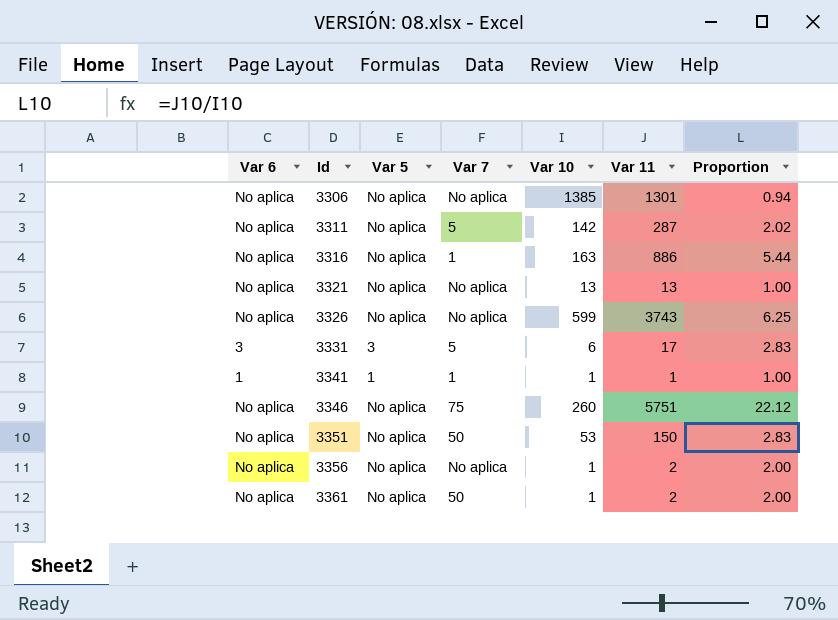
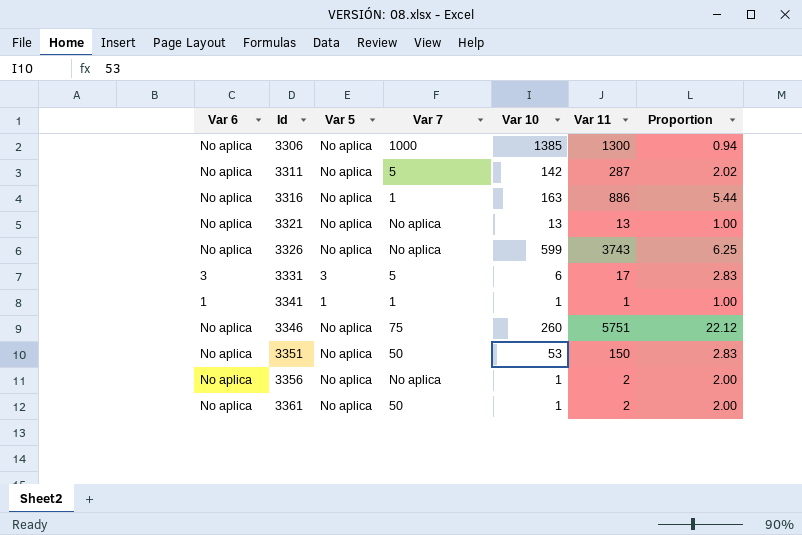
3306 | Var 7: No aplica -> 1000
3306 | Var 11: 1301 -> 1300

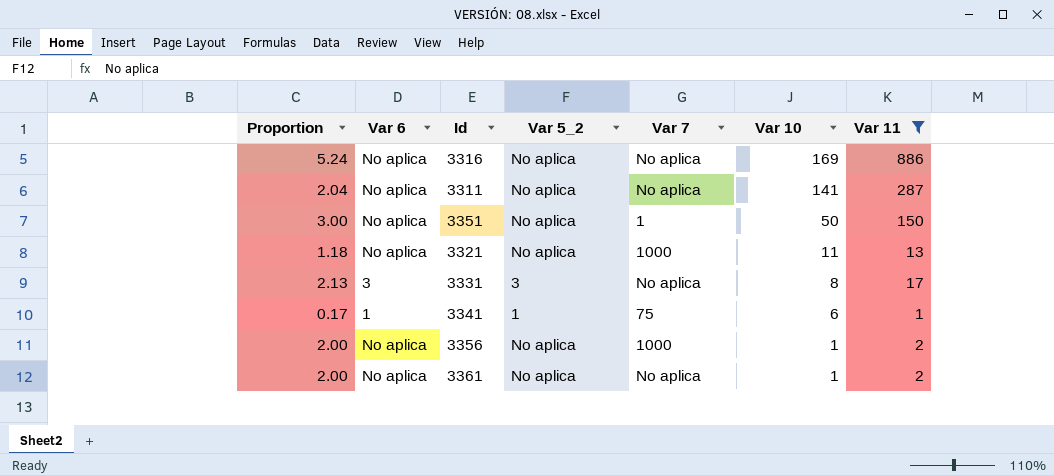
filter: none -> Var 11 <= 886
row order: Id ascending -> Var 10 descending
column Proportion | position: 7 -> 1
column name: Var 5 -> Var 5_2
3316 | Proportion: 5.44 -> 5.24
3316 | Var 7: 1 -> No aplica
3316 | Var 10: 163 -> 169
3311 | Proportion: 2.02 -> 2.04
3311 | Var 7: 5 -> No aplica
3311 | Var 10: 142 -> 141
3351 | Proportion: 2.83 -> 3.00
3351 | Var 7: 50 -> 1
3351 | Var 10: 53 -> 50
3321 | Proportion: 1.00 -> 1.18
3321 | Var 7: No aplica -> 1000
3321 | Var 10: 13 -> 11
3331 | Proportion: 2.83 -> 2.13
3331 | Var 7: 5 -> No aplica
3331 | Var 10: 6 -> 8
3341 | Proportion: 1.00 -> 0.17
3341 | Var 7: 1 -> 75
3341 | Var 10: 1 -> 6
3356 | Var 7: No aplica -> 1000
3361 | Var 7: 50 -> No aplica

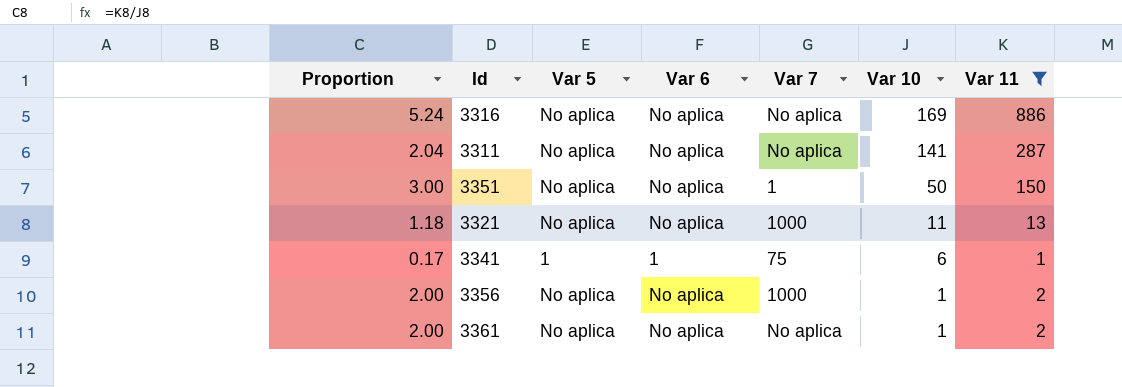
column name: Var 5_2 -> Var 5
column Var 6 | position: 2 -> 4
row 3331: 2.13 | 3 | 3 | No aplica | 8 | 17 -> none

